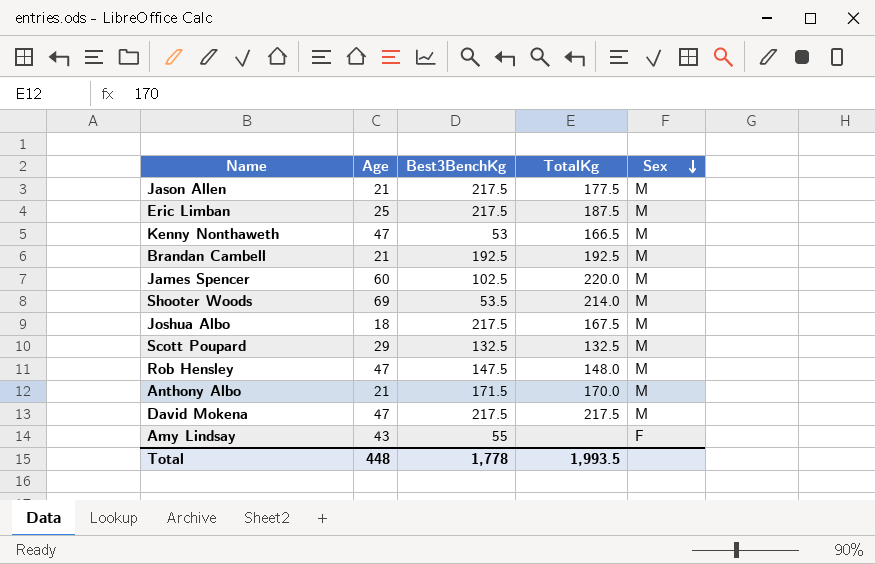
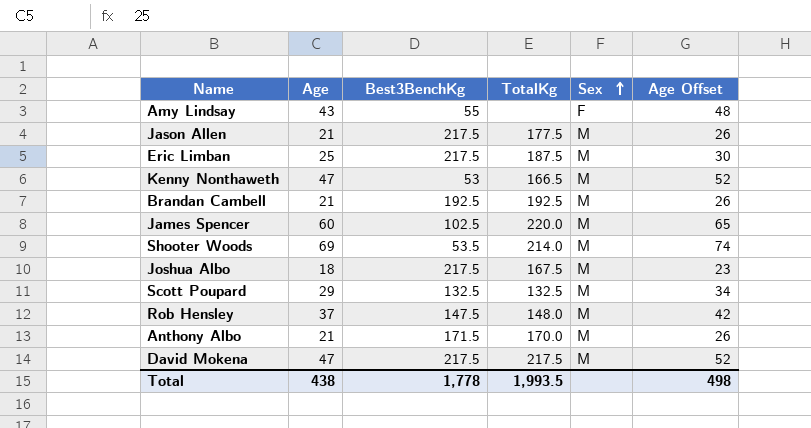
row order: Sex descending -> Sex ascending
column Age Offset | formula: none -> [Age] + 5
Rob Hensley | Age: 47 -> 37
Total | Age: 448 -> 438

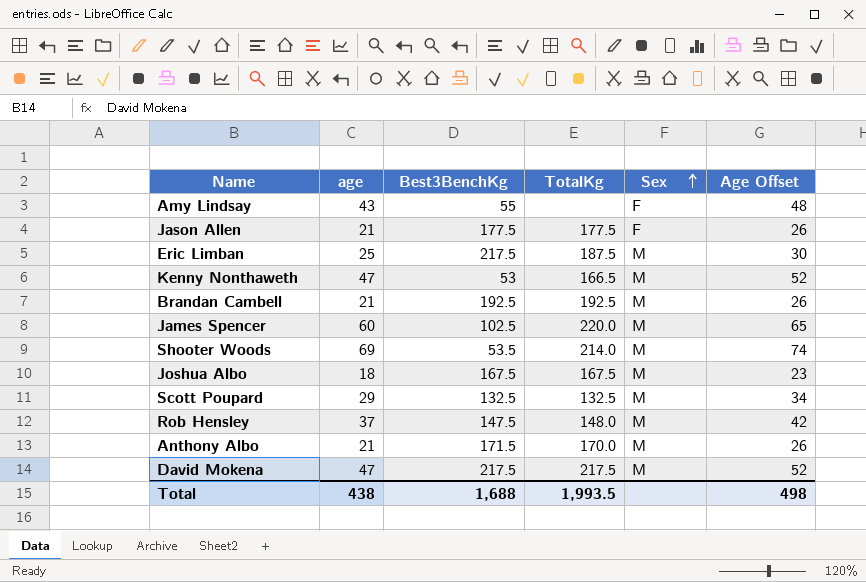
column name: Age -> age
Jason Allen | Best3BenchKg: 217.5 -> 177.5
Jason Allen | Sex: M -> F
Joshua Albo | Best3BenchKg: 217.5 -> 167.5
Total | Best3BenchKg: 1,778 -> 1,688

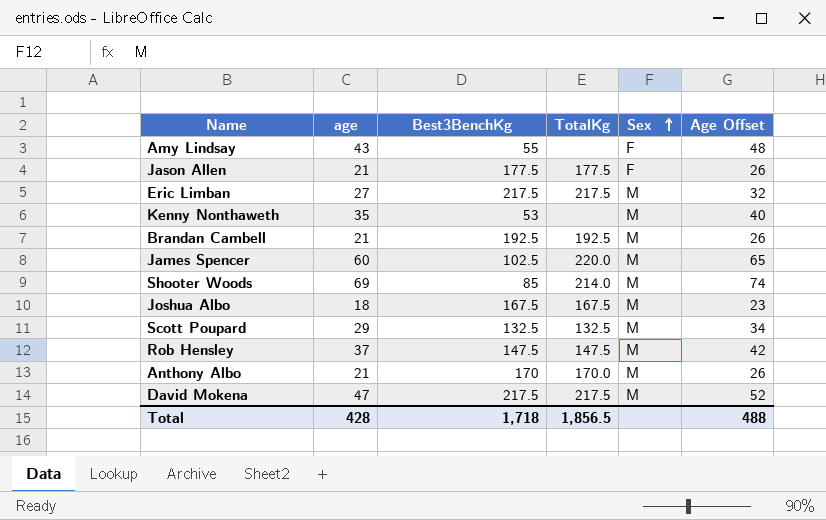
Eric Limban | age: 25 -> 27
Eric Limban | TotalKg: 187.5 -> 217.5
Eric Limban | Age Offset: 30 -> 32
Kenny Nonthaweth | age: 47 -> 35
Kenny Nonthaweth | TotalKg: 166.5 -> none
Kenny Nonthaweth | Age Offset: 52 -> 40
Shooter Woods | Best3BenchKg: 53.5 -> 85
Rob Hensley | TotalKg: 148.0 -> 147.5
Anthony Albo | Best3BenchKg: 171.5 -> 170
Total | age: 438 -> 428
Total | Best3BenchKg: 1,688 -> 1,718
Total | TotalKg: 1,993.5 -> 1,856.5
Total | Age Offset: 498 -> 488

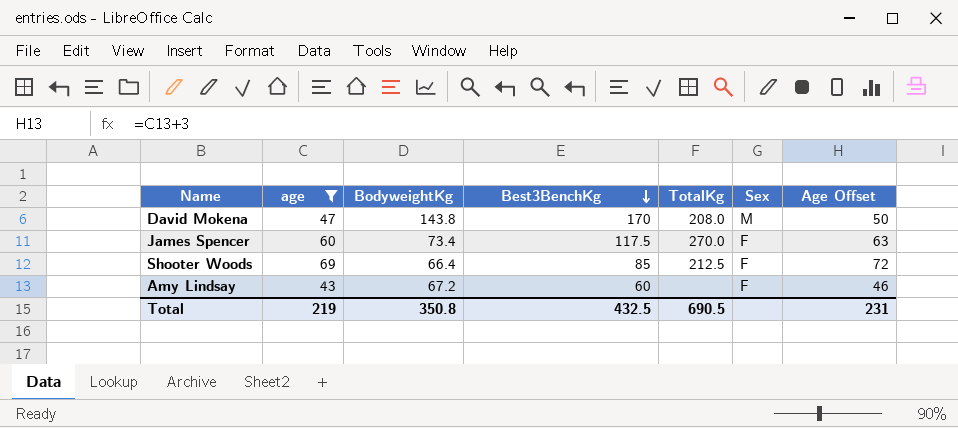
filter: none -> age >= 43
row order: Sex ascending -> Best3BenchKg descending
column BodyweightKg | position: none -> 3
column Age Offset | formula: [age] + 5 -> [age] + 3
David Mokena | Best3BenchKg: 217.5 -> 170
David Mokena | TotalKg: 217.5 -> 208.0
James Spencer | Best3BenchKg: 102.5 -> 117.5
James Spencer | TotalKg: 220.0 -> 270.0
James Spencer | Sex: M -> F
Shooter Woods | TotalKg: 214.0 -> 212.5
Shooter Woods | Sex: M -> F
Amy Lindsay | Best3BenchKg: 55 -> 60
Total | age: 428 -> 219
Total | Best3BenchKg: 1,718 -> 432.5
Total | TotalKg: 1,856.5 -> 690.5
Total | Age Offset: 488 -> 231

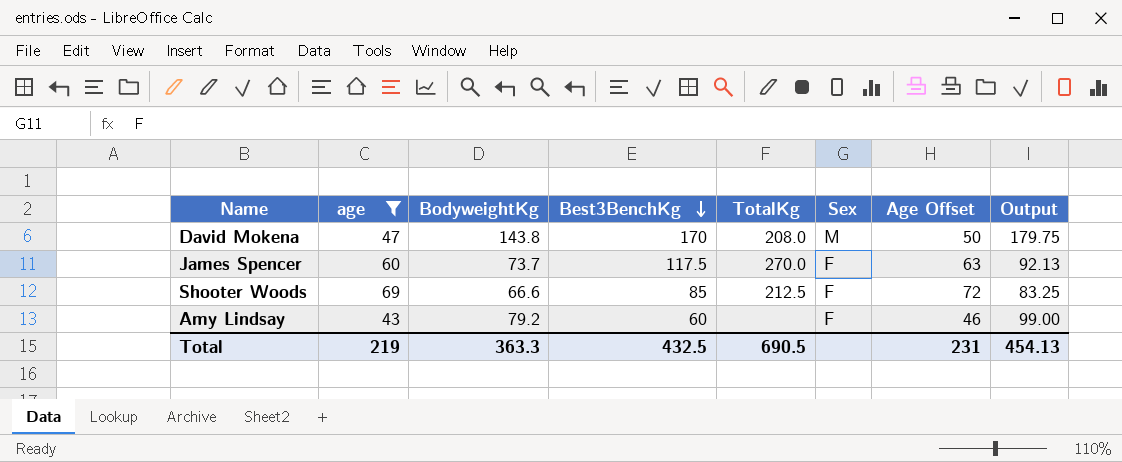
column Output | formula: none -> [BodyweightKg] * 1.25
James Spencer | BodyweightKg: 73.4 -> 73.7
Shooter Woods | BodyweightKg: 66.4 -> 66.6
Amy Lindsay | BodyweightKg: 67.2 -> 79.2
Total | BodyweightKg: 350.8 -> 363.3

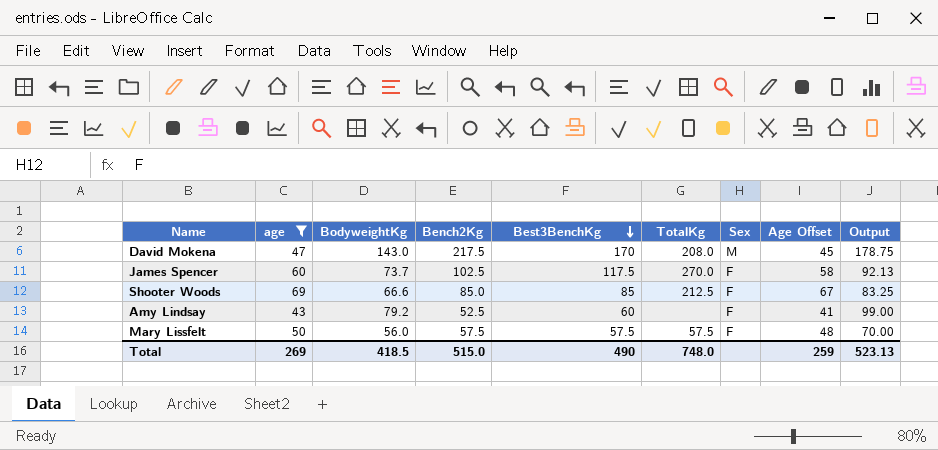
column Bench2Kg | position: none -> 4
column Age Offset | formula: [age] + 3 -> [age] - 2
David Mokena | BodyweightKg: 143.8 -> 143.0
David Mokena | Output: 179.75 -> 178.75
row Mary Lissfelt: none -> 50 | 56.0 | 57.5 | 57.5 | 57.5 | F | 48 | 70.00
Total | age: 219 -> 269
Total | BodyweightKg: 363.3 -> 418.5
Total | Best3BenchKg: 432.5 -> 490
Total | TotalKg: 690.5 -> 748.0
Total | Age Offset: 231 -> 259
Total | Output: 454.13 -> 523.13

